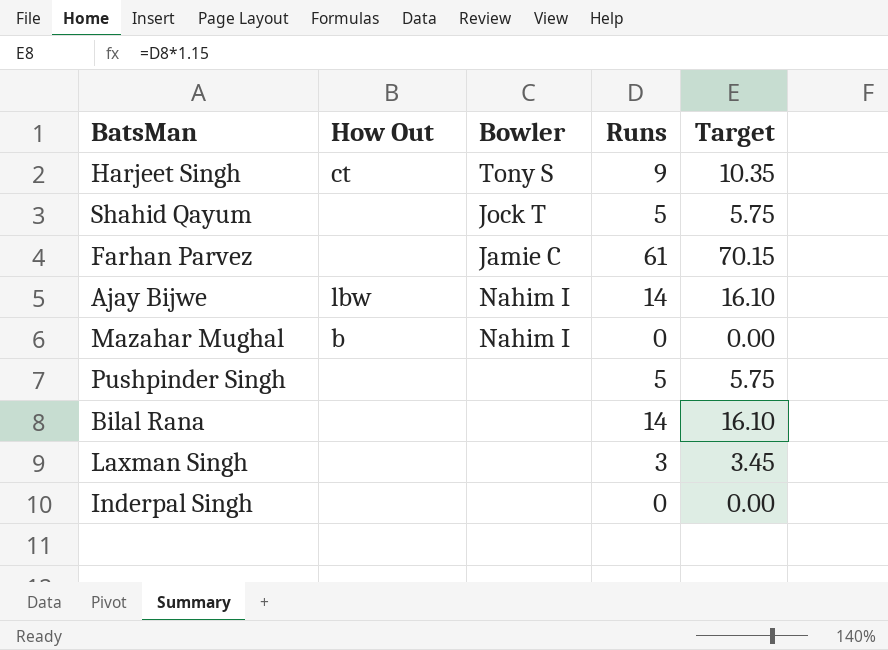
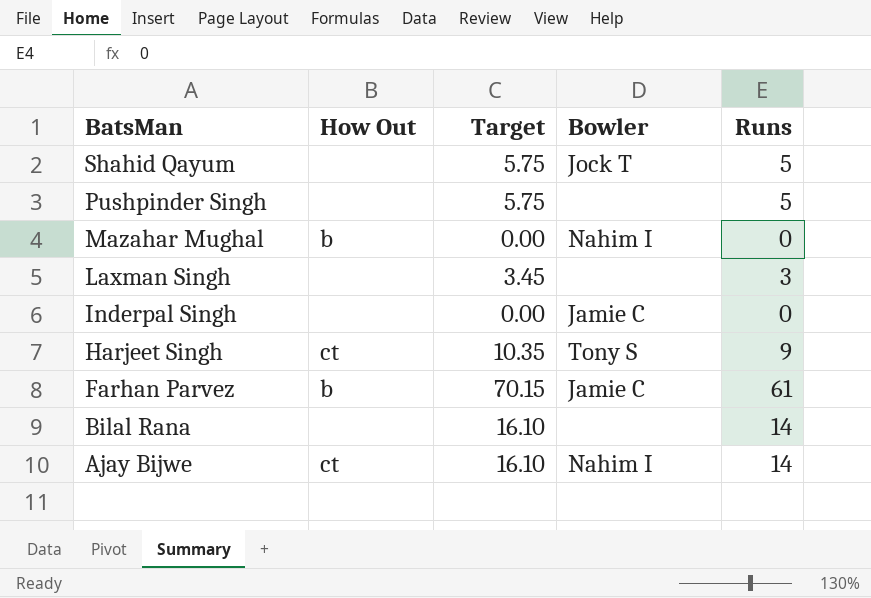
row order: none -> BatsMan descending
column Target | position: 5 -> 3
Inderpal Singh | Bowler: none -> Jamie C
Farhan Parvez | How Out: none -> b
Ajay Bijwe | How Out: lbw -> ct

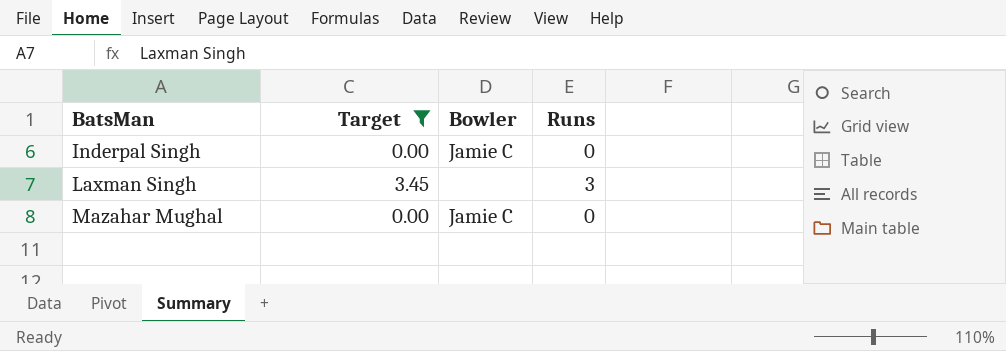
filter: none -> Target <= 3.45
row order: BatsMan descending -> BatsMan ascending
column How Out | position: 2 -> none
Mazahar Mughal | Bowler: Nahim I -> Jamie C

